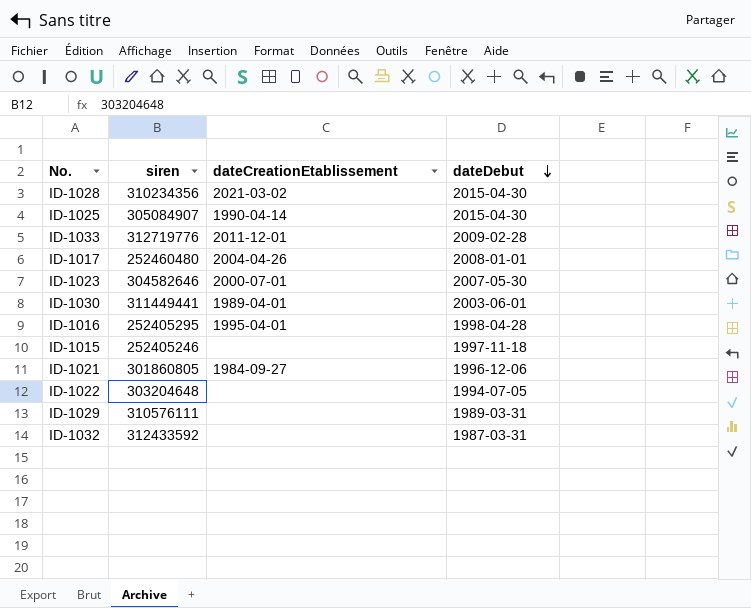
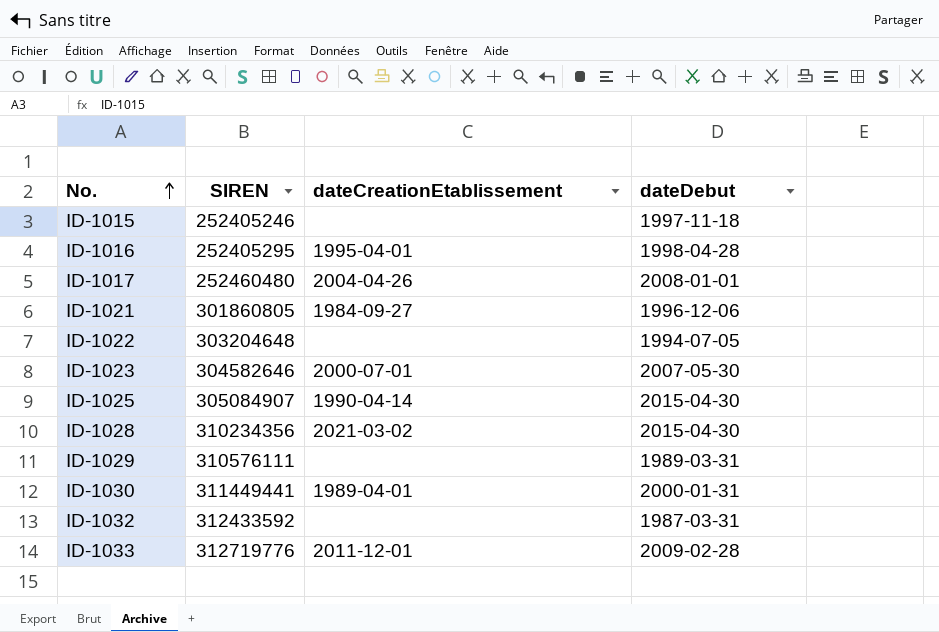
row order: dateDebut descending -> No. ascending
column name: siren -> SIREN
ID-1030 | dateDebut: 2003-06-01 -> 2000-01-31

